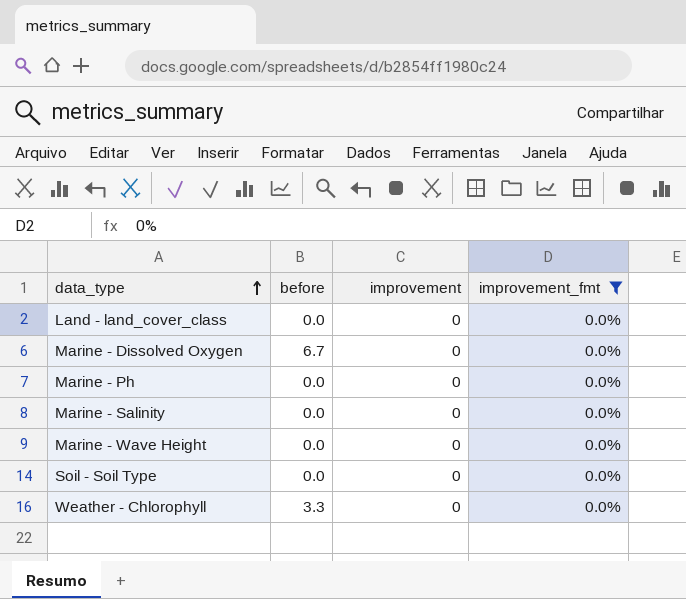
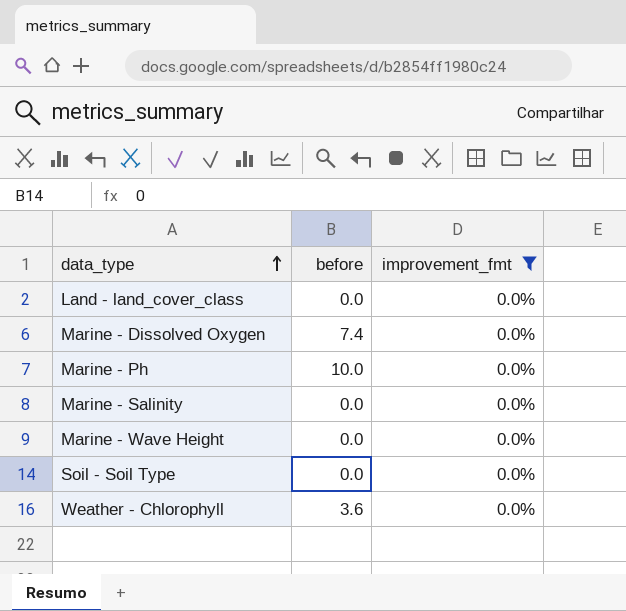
column improvement | position: 3 -> none
Marine - Dissolved Oxygen | before: 6.7 -> 7.4
Marine - Ph | before: 0.0 -> 10.0
Weather - Chlorophyll | before: 3.3 -> 3.6

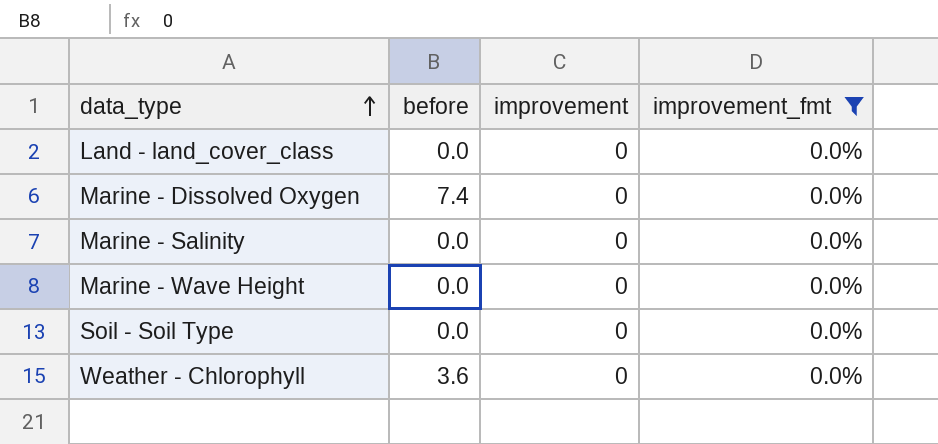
column improvement | position: none -> 3
row Marine - Ph: 10.0 | 0.0% -> none

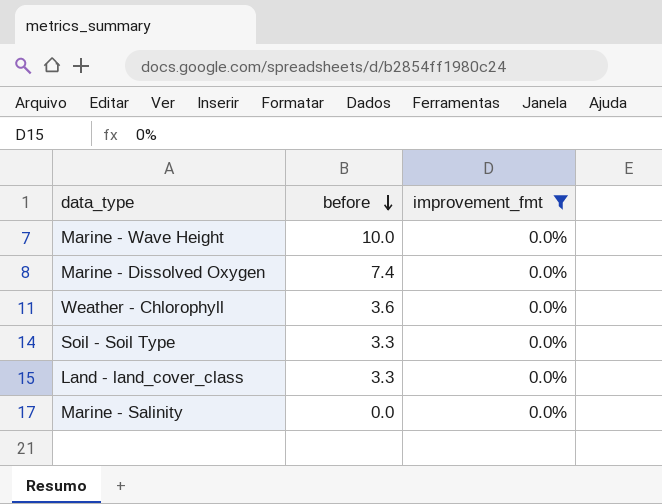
row order: data_type ascending -> before descending
column improvement | position: 3 -> none
Marine - Wave Height | before: 0.0 -> 10.0
Soil - Soil Type | before: 0.0 -> 3.3
Land - land_cover_class | before: 0.0 -> 3.3

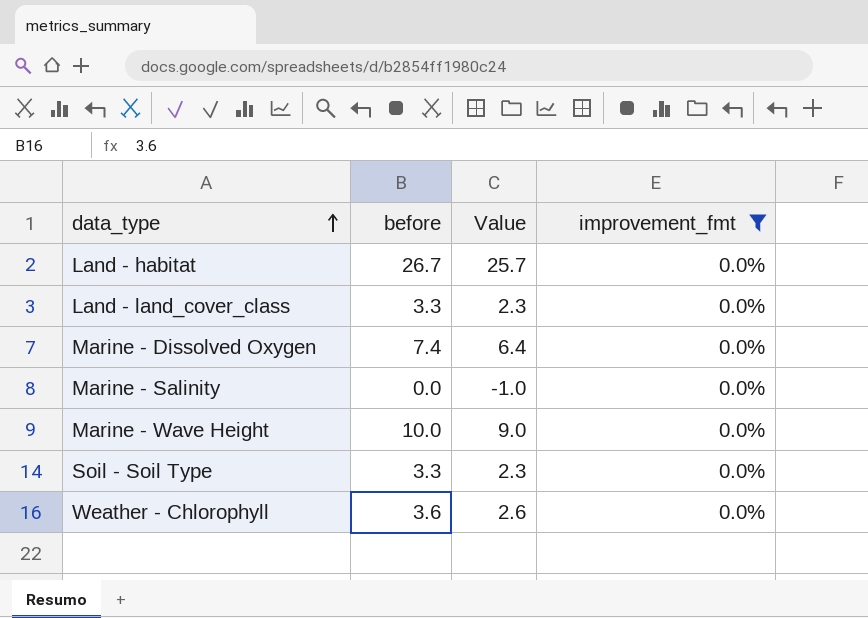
row order: before descending -> data_type ascending
column Value | formula: none -> [before] - 1
row Land - habitat: none -> 26.7 | 25.7 | 0.0%

